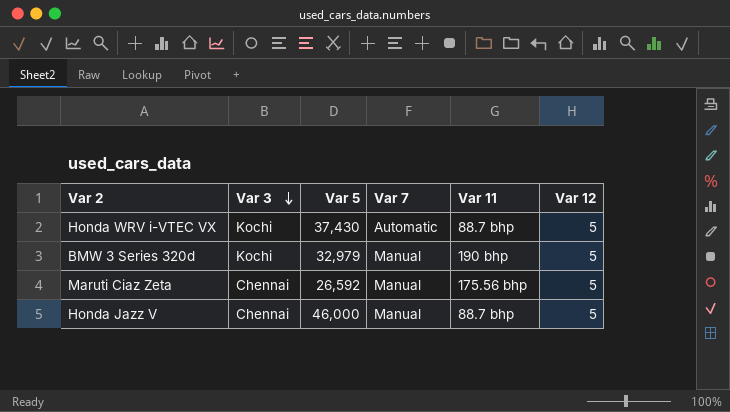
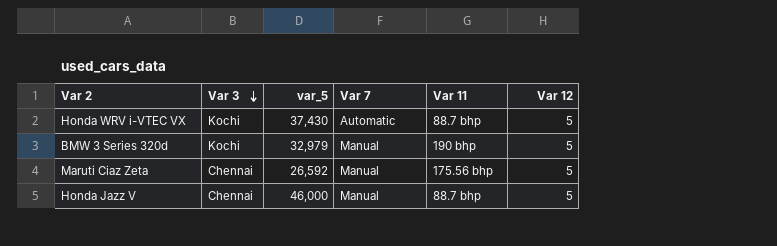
column name: Var 5 -> var_5

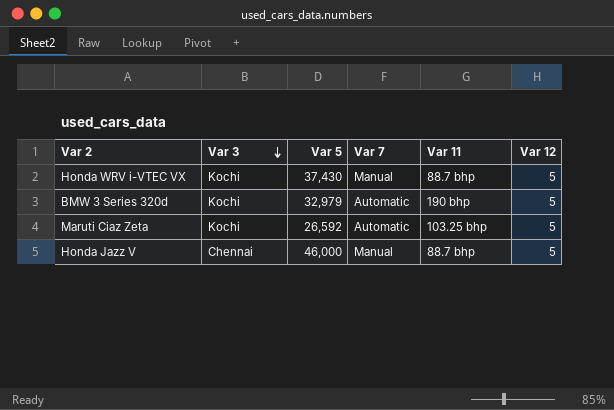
column name: var_5 -> Var 5
Honda WRV i-VTEC VX | Var 7: Automatic -> Manual
BMW 3 Series 320d | Var 7: Manual -> Automatic
Maruti Ciaz Zeta | Var 3: Chennai -> Kochi
Maruti Ciaz Zeta | Var 7: Manual -> Automatic
Maruti Ciaz Zeta | Var 11: 175.56 bhp -> 103.25 bhp

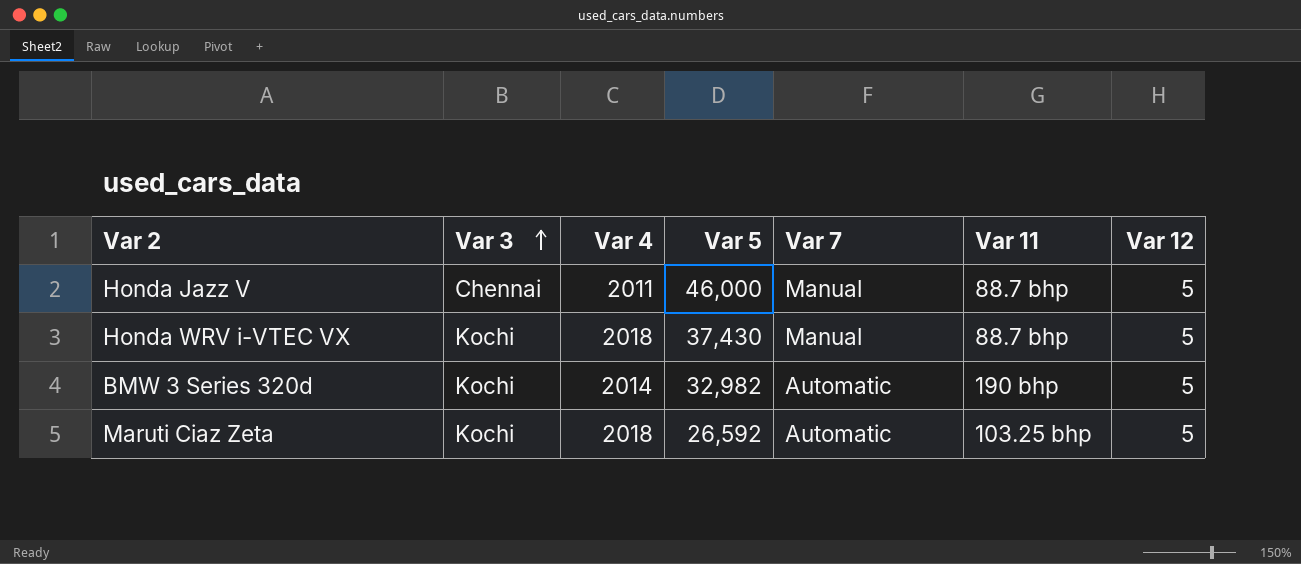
row order: Var 3 descending -> Var 3 ascending
column Var 4 | position: none -> 3
BMW 3 Series 320d | Var 5: 32,979 -> 32,982

